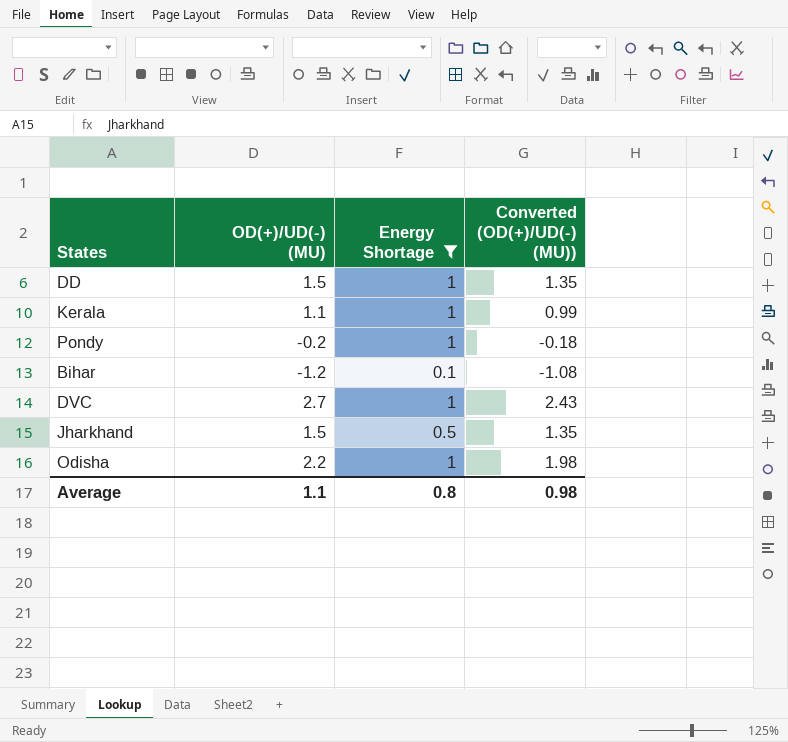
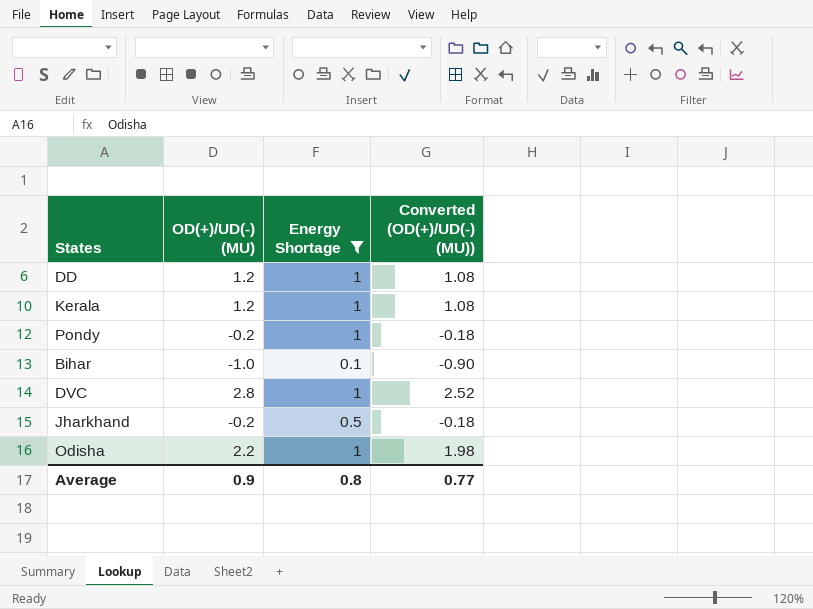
DD | OD(+)/UD(-) (MU): 1.5 -> 1.2
DD | Converted (OD(+)/UD(-) (MU)): 1.35 -> 1.08
Kerala | OD(+)/UD(-) (MU): 1.1 -> 1.2
Kerala | Converted (OD(+)/UD(-) (MU)): 0.99 -> 1.08
Bihar | OD(+)/UD(-) (MU): -1.2 -> -1.0
Bihar | Converted (OD(+)/UD(-) (MU)): -1.08 -> -0.90
DVC | OD(+)/UD(-) (MU): 2.7 -> 2.8
DVC | Converted (OD(+)/UD(-) (MU)): 2.43 -> 2.52
Jharkhand | OD(+)/UD(-) (MU): 1.5 -> -0.2
Jharkhand | Converted (OD(+)/UD(-) (MU)): 1.35 -> -0.18
Average | OD(+)/UD(-) (MU): 1.1 -> 0.9
Average | Converted (OD(+)/UD(-) (MU)): 0.98 -> 0.77

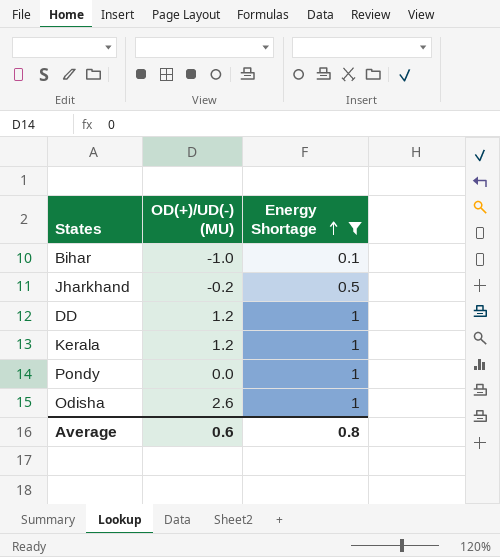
row order: none -> Energy Shortage ascending
column Converted (OD(+)/UD(-) (MU)) | formula: [OD(+)/UD(-) (MU)] * 0.9 -> none
row DVC: 2.8 | 1 | 2.52 -> none
Pondy | OD(+)/UD(-) (MU): -0.2 -> 0.0
Odisha | OD(+)/UD(-) (MU): 2.2 -> 2.6
Average | OD(+)/UD(-) (MU): 0.9 -> 0.6

